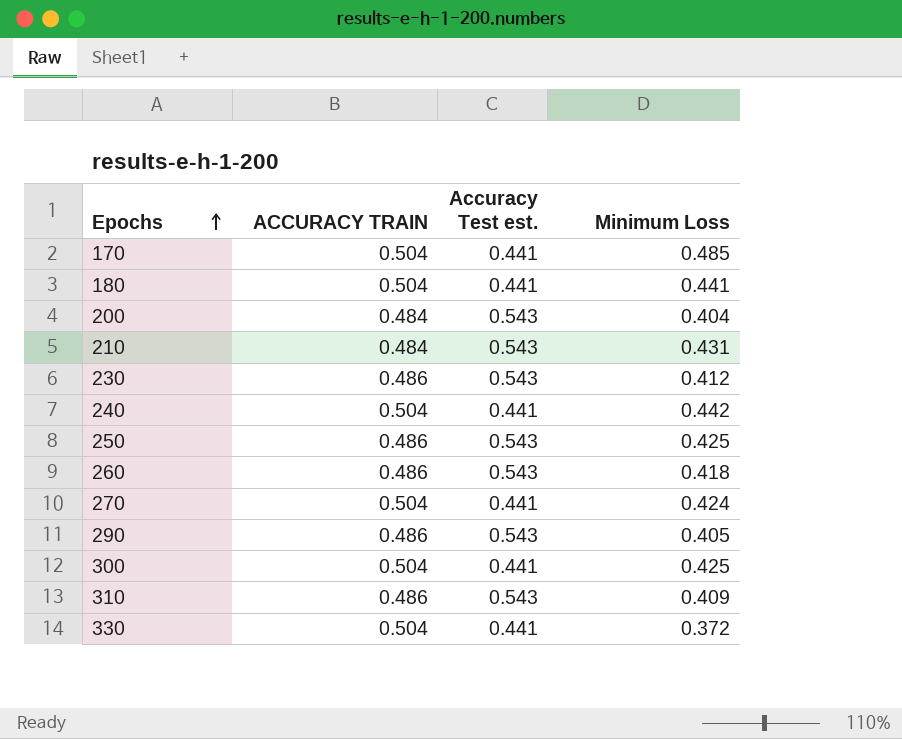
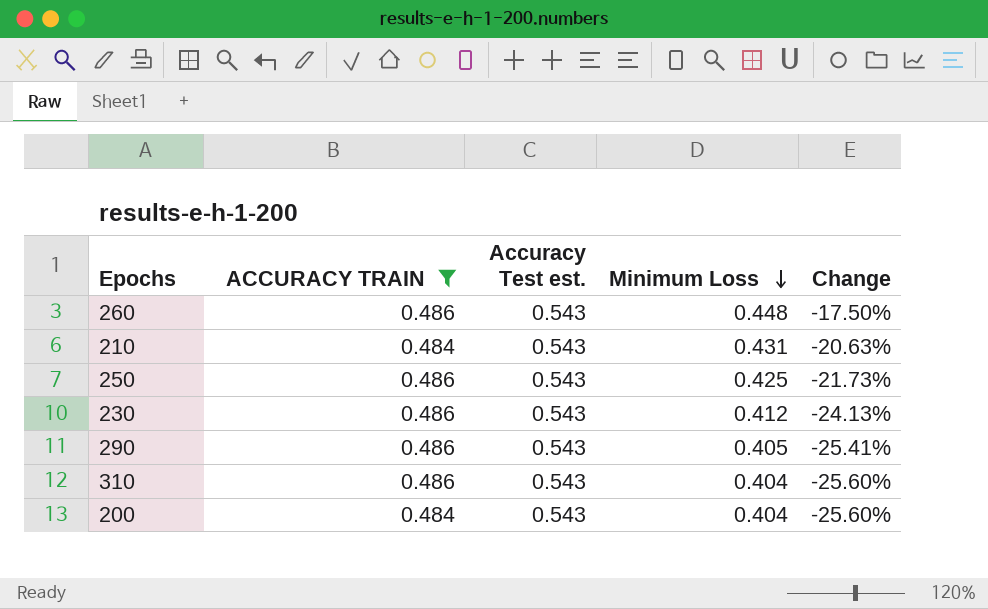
filter: none -> ACCURACY TRAIN != 0.504
row order: Epochs ascending -> Minimum Loss descending
column Change | formula: none -> ([Minimum Loss] - [Accuracy Test est.]) / [Accuracy Test est.]
260 | Minimum Loss: 0.418 -> 0.448
310 | Minimum Loss: 0.409 -> 0.404

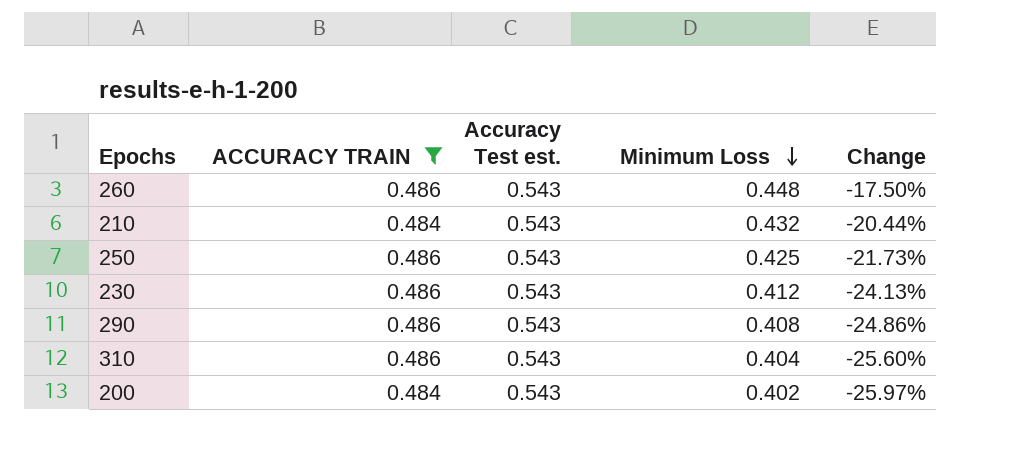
210 | Minimum Loss: 0.431 -> 0.432
210 | Change: -20.63% -> -20.44%
290 | Minimum Loss: 0.405 -> 0.408
290 | Change: -25.41% -> -24.86%
200 | Minimum Loss: 0.404 -> 0.402
200 | Change: -25.60% -> -25.97%

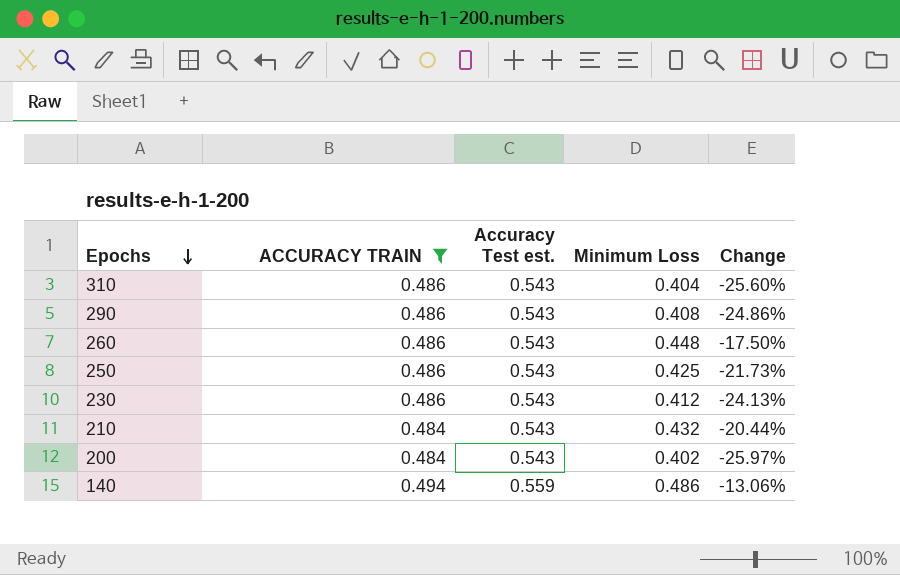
row order: Minimum Loss descending -> Epochs descending
row 140: none -> 0.494 | 0.559 | 0.486 | -13.06%

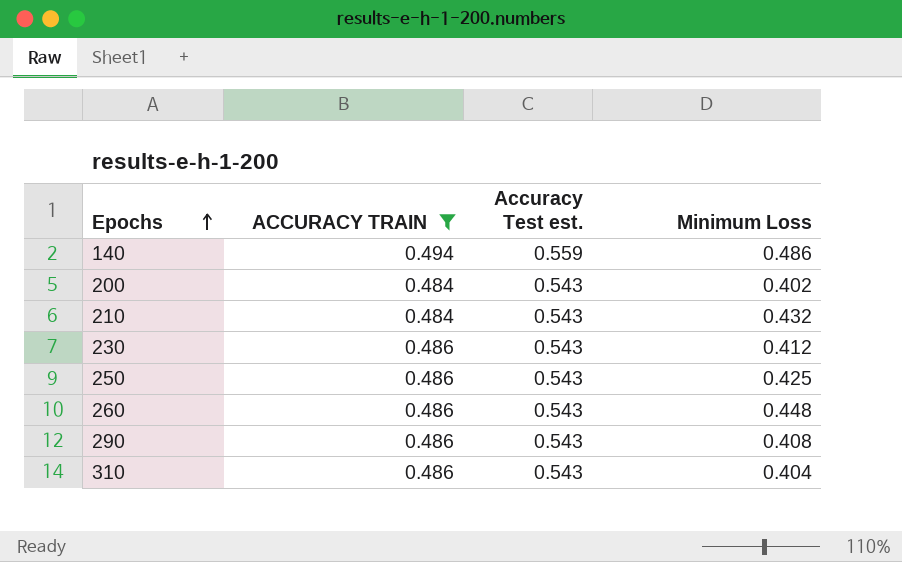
row order: Epochs descending -> Epochs ascending
column Change | formula: ([Minimum Loss] - [Accuracy Test est.]) / [Accuracy Test est.] -> none

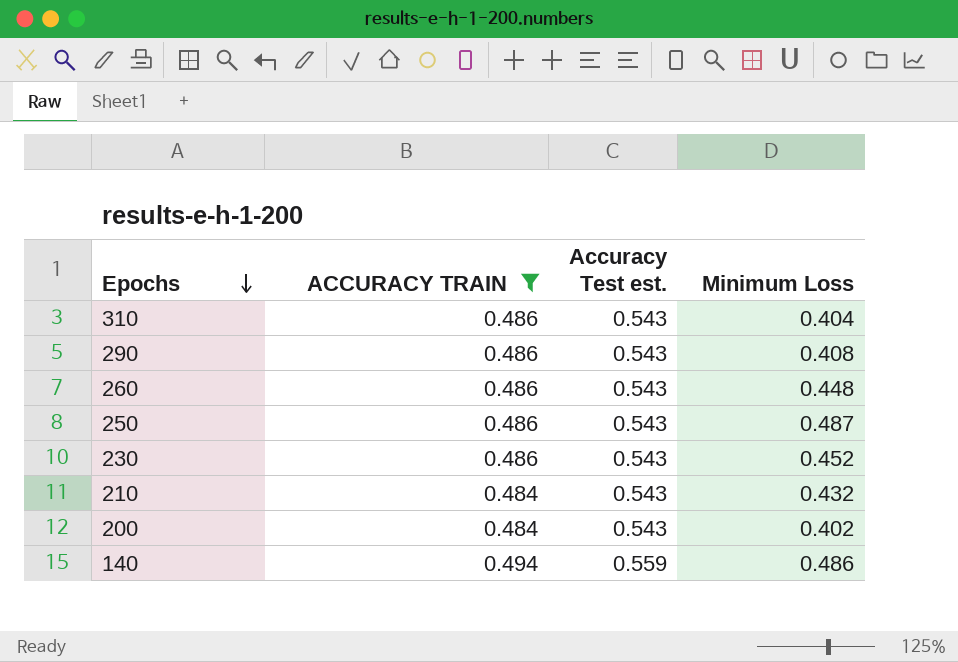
row order: Epochs ascending -> Epochs descending
250 | Minimum Loss: 0.425 -> 0.487
230 | Minimum Loss: 0.412 -> 0.452

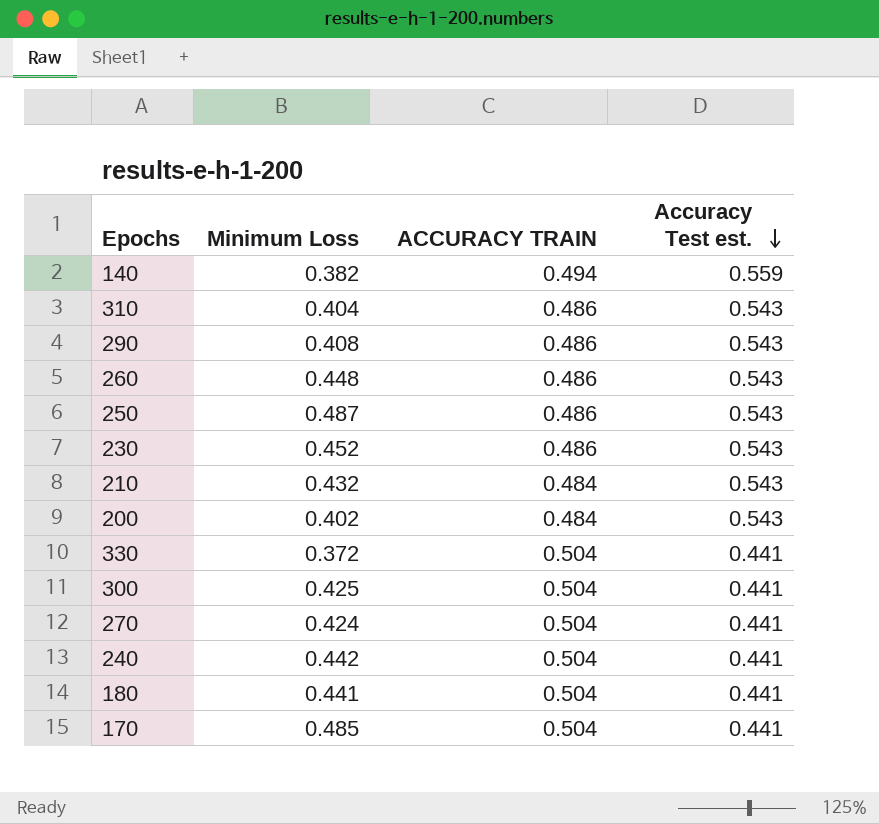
filter: ACCURACY TRAIN != 0.504 -> none
row order: Epochs descending -> Accuracy Test est. descending
column Minimum Loss | position: 4 -> 2
140 | Minimum Loss: 0.486 -> 0.382

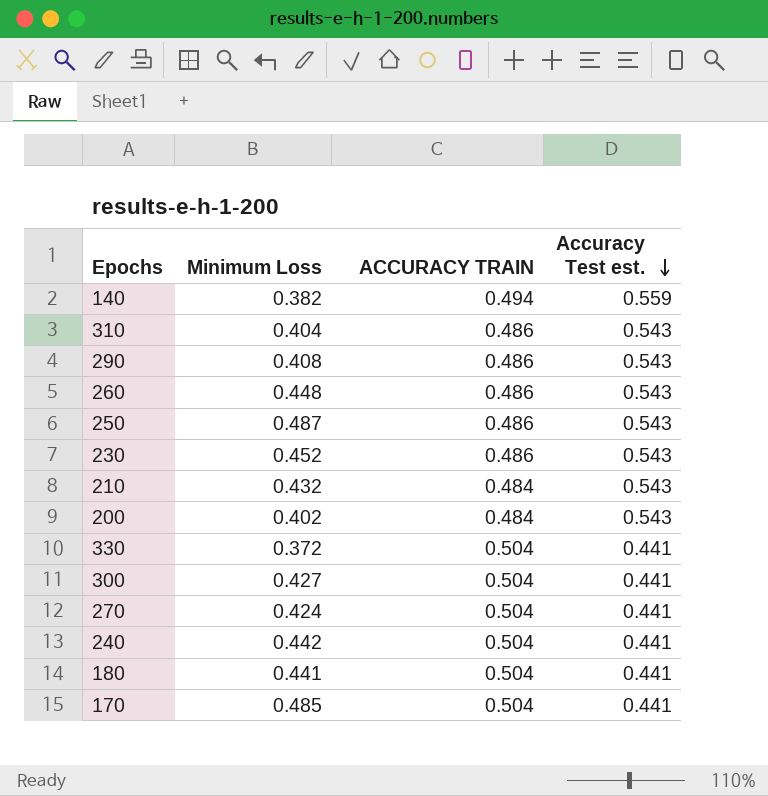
300 | Minimum Loss: 0.425 -> 0.427

